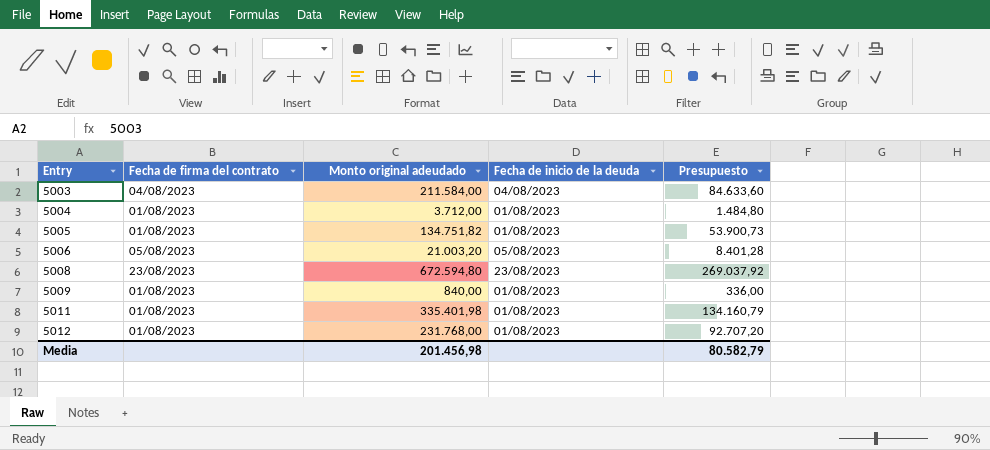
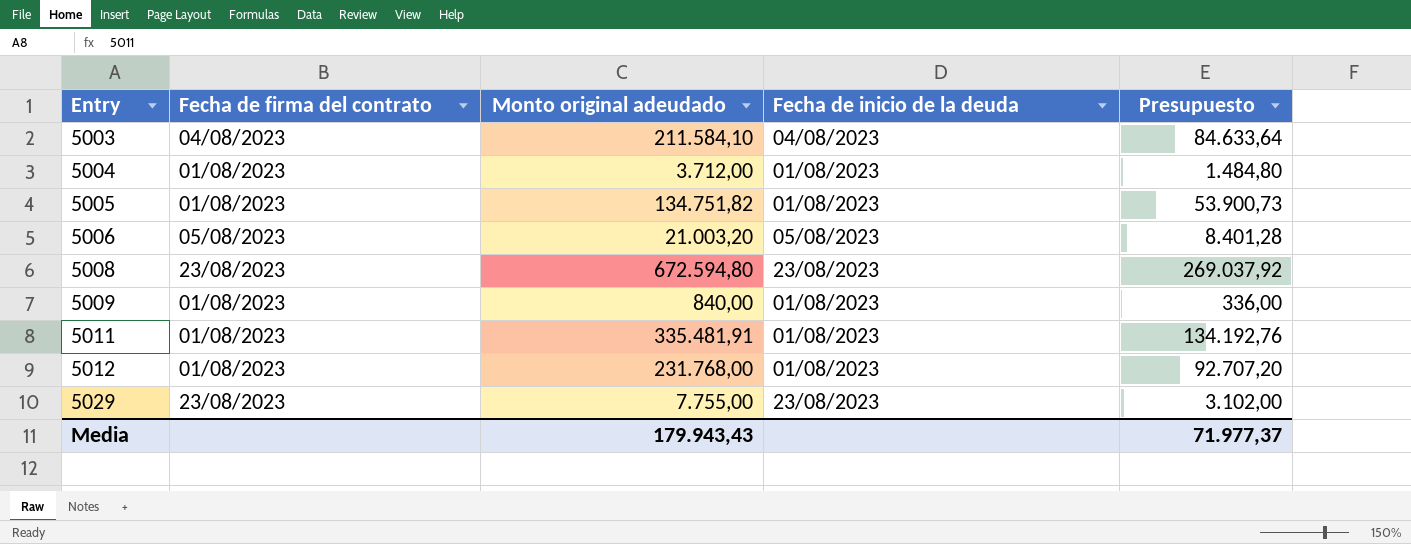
5003 | Monto original adeudado: 211.584,00 -> 211.584,10
5003 | Presupuesto: 84.633,60 -> 84.633,64
5011 | Monto original adeudado: 335.401,98 -> 335.481,91
5011 | Presupuesto: 134.160,79 -> 134.192,76
row 5029: none -> 23/08/2023 | 7.755,00 | 23/08/2023 | 3.102,00
Media | Monto original adeudado: 201.456,98 -> 179.943,43
Media | Presupuesto: 80.582,79 -> 71.977,37

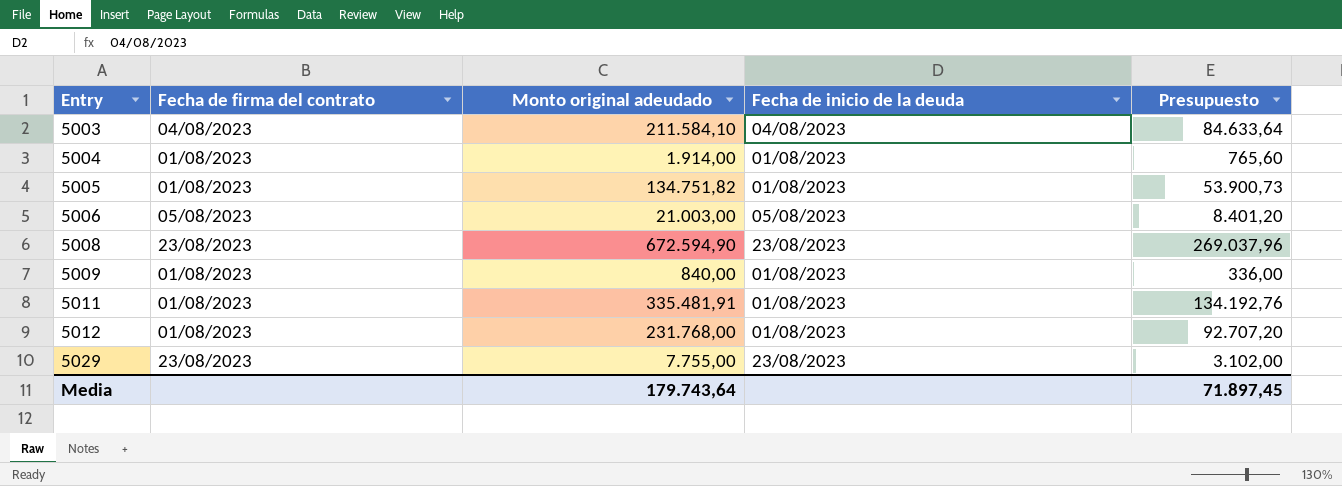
5004 | Monto original adeudado: 3.712,00 -> 1.914,00
5004 | Presupuesto: 1.484,80 -> 765,60
5006 | Monto original adeudado: 21.003,20 -> 21.003,00
5006 | Presupuesto: 8.401,28 -> 8.401,20
5008 | Monto original adeudado: 672.594,80 -> 672.594,90
5008 | Presupuesto: 269.037,92 -> 269.037,96
Media | Monto original adeudado: 179.943,43 -> 179.743,64
Media | Presupuesto: 71.977,37 -> 71.897,45

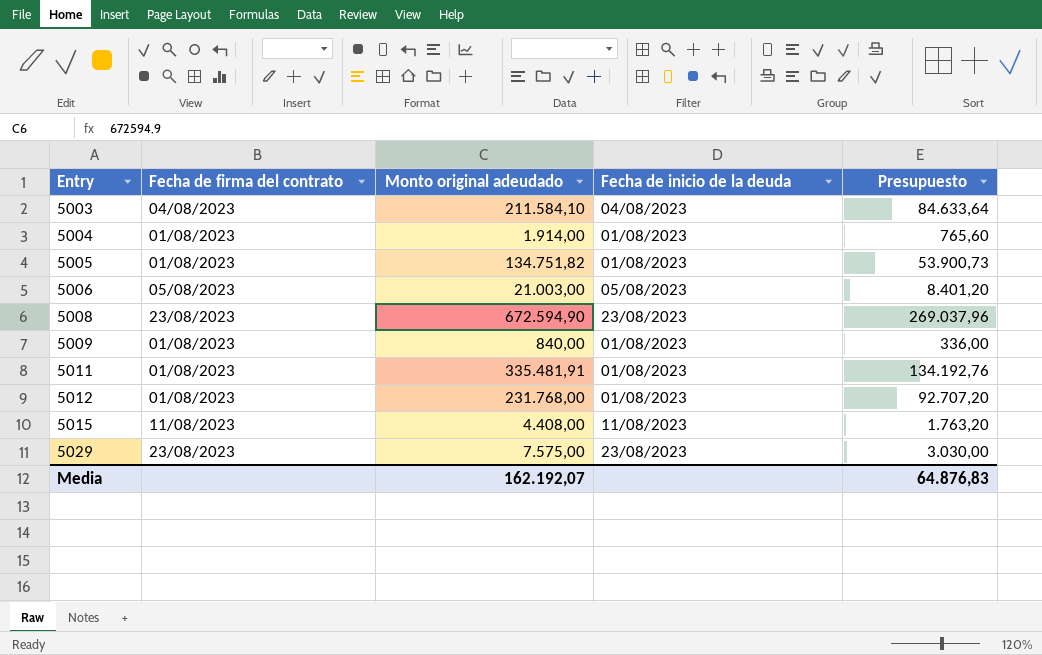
row 5015: none -> 11/08/2023 | 4.408,00 | 11/08/2023 | 1.763,20
5029 | Monto original adeudado: 7.755,00 -> 7.575,00
5029 | Presupuesto: 3.102,00 -> 3.030,00
Media | Monto original adeudado: 179.743,64 -> 162.192,07
Media | Presupuesto: 71.897,45 -> 64.876,83

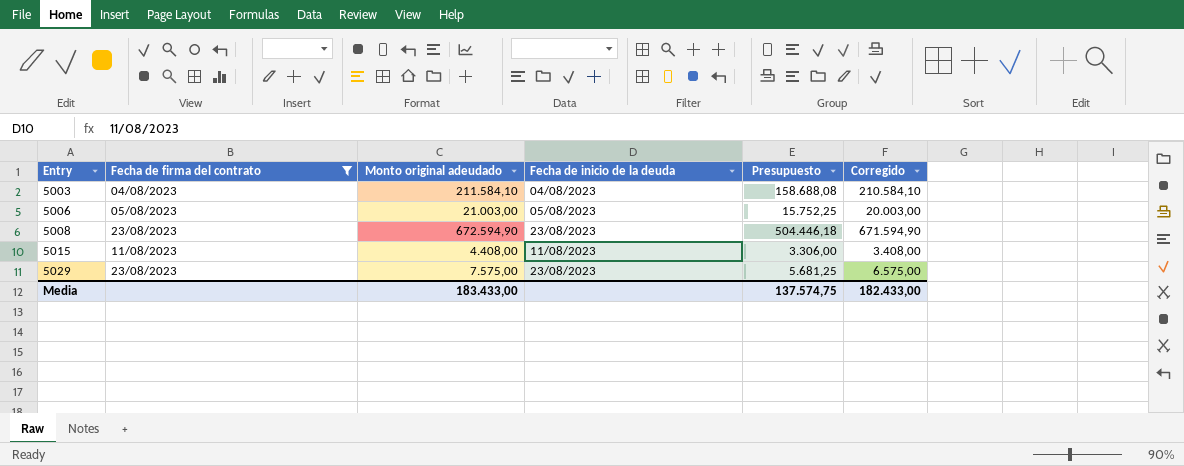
filter: none -> Fecha de firma del contrato != 01/08/2023
column Presupuesto | formula: [Monto original adeudado] * 0,4 -> [Monto original adeudado] * 0,75
column Corregido | formula: none -> [Monto original adeudado] - 1000
Media | Monto original adeudado: 162.192,07 -> 183.433,00
Media | Presupuesto: 64.876,83 -> 137.574,75

